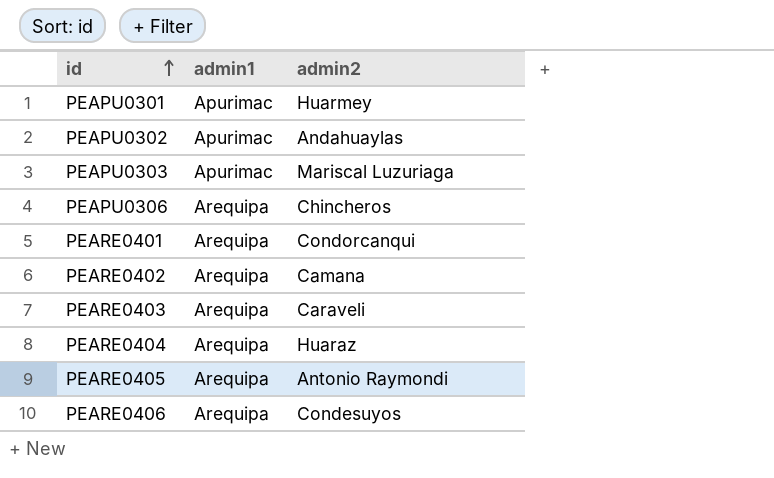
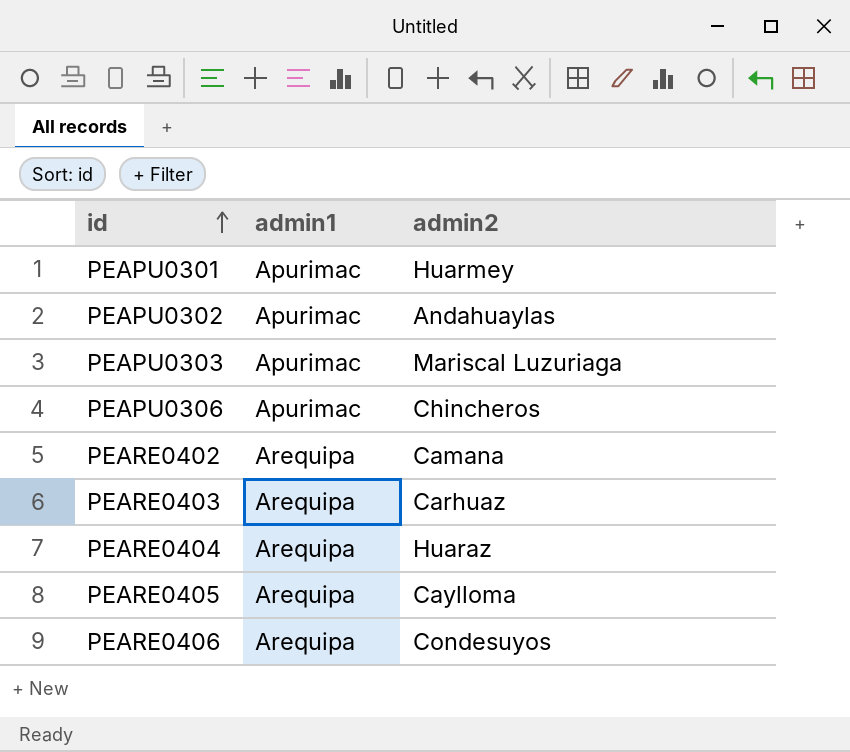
row PEARE0401: Arequipa | Condorcanqui -> none
PEAPU0306 | admin1: Arequipa -> Apurimac
PEARE0403 | admin2: Caraveli -> Carhuaz
PEARE0405 | admin2: Antonio Raymondi -> Caylloma

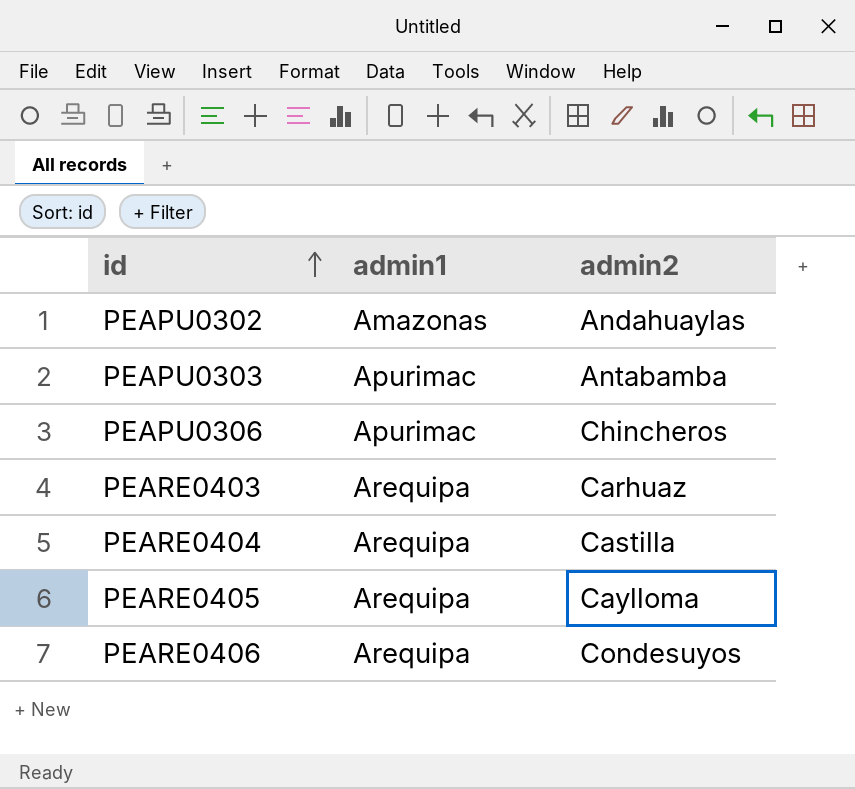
row PEAPU0301: Apurimac | Huarmey -> none
row PEARE0402: Arequipa | Camana -> none
PEAPU0302 | admin1: Apurimac -> Amazonas
PEAPU0303 | admin2: Mariscal Luzuriaga -> Antabamba
PEARE0404 | admin2: Huaraz -> Castilla

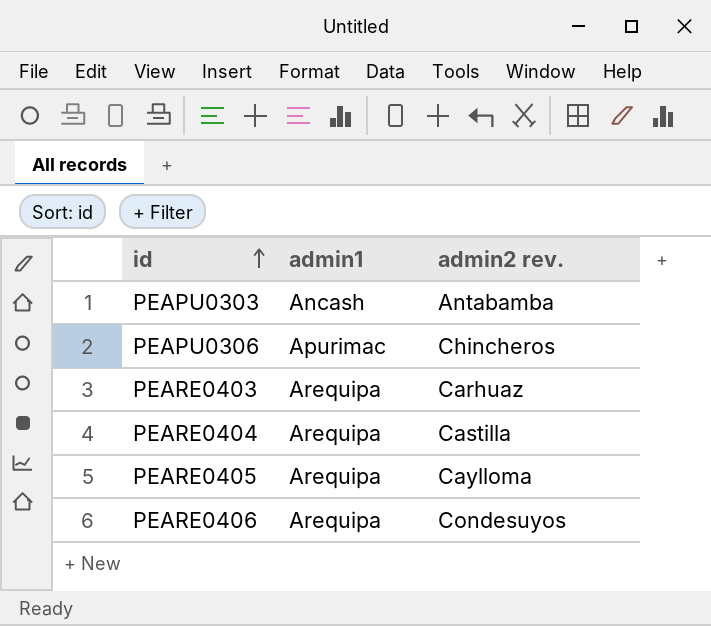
column name: admin2 -> admin2 rev.
row PEAPU0302: Amazonas | Andahuaylas -> none
PEAPU0303 | admin1: Apurimac -> Ancash

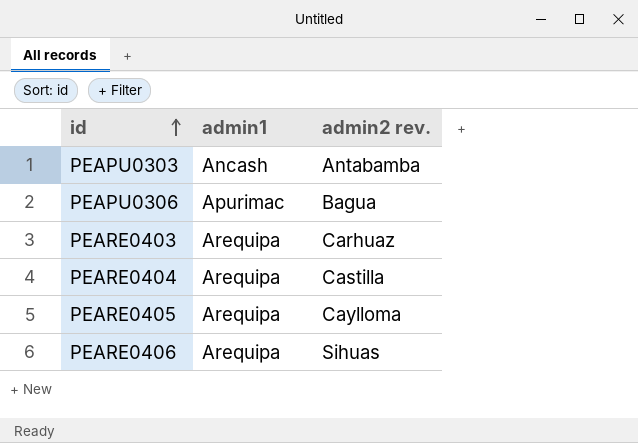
PEAPU0306 | admin2 rev.: Chincheros -> Bagua
PEARE0406 | admin2 rev.: Condesuyos -> Sihuas

